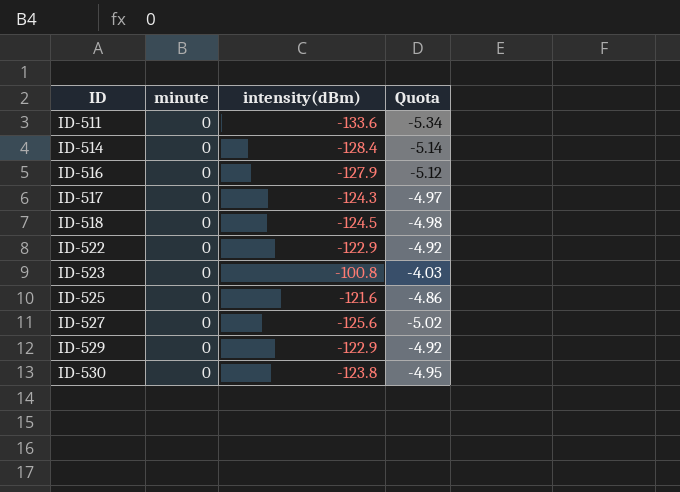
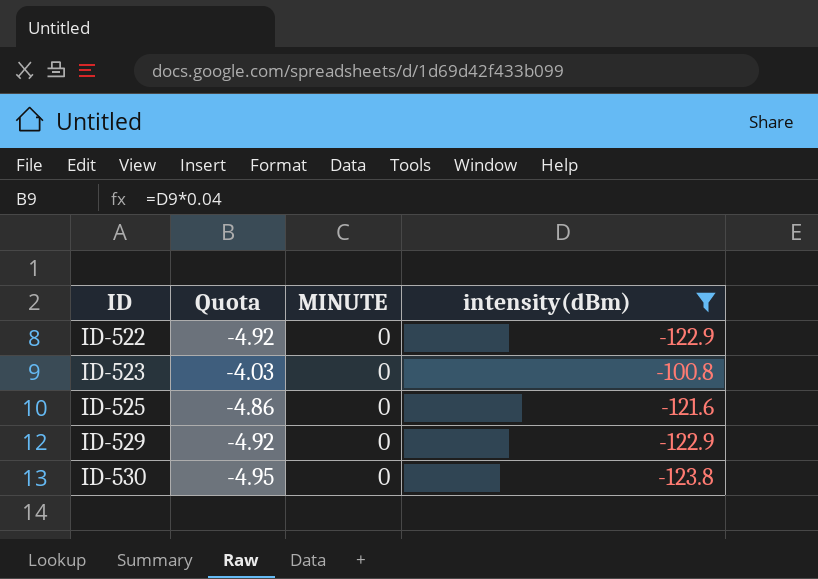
filter: none -> intensity(dBm) >= -123.8
column Quota | position: 4 -> 2
column name: minute -> MINUTE

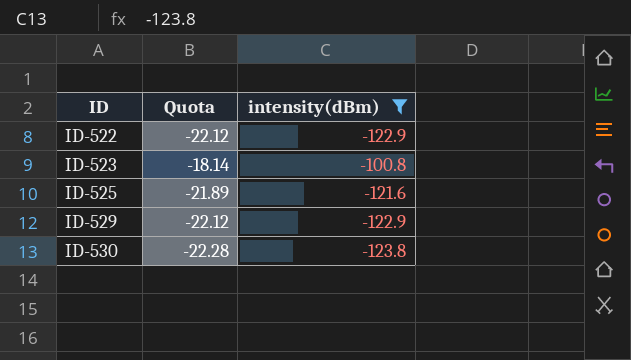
column MINUTE | position: 3 -> none
column Quota | formula: [intensity(dBm)] * 0.04 -> [intensity(dBm)] * 0.18

